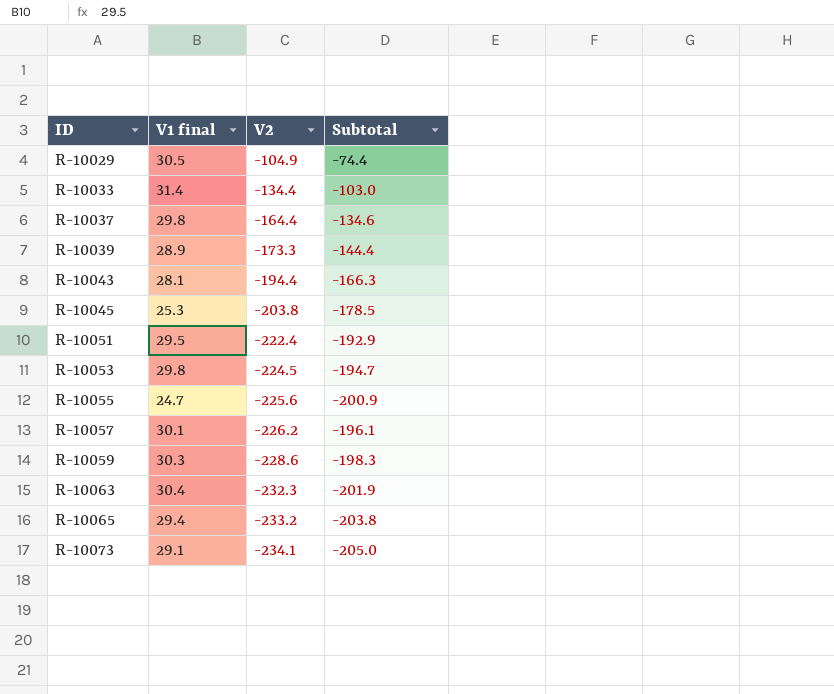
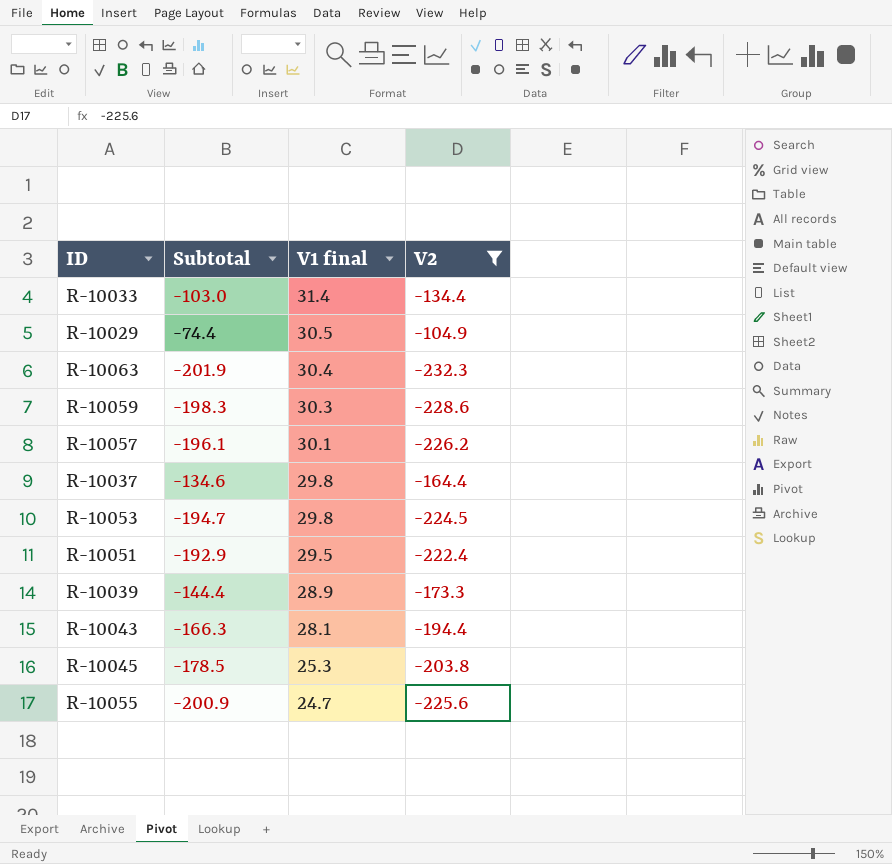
filter: none -> V2 >= -232.3
row order: ID ascending -> V1 final descending
column Subtotal | position: 4 -> 2

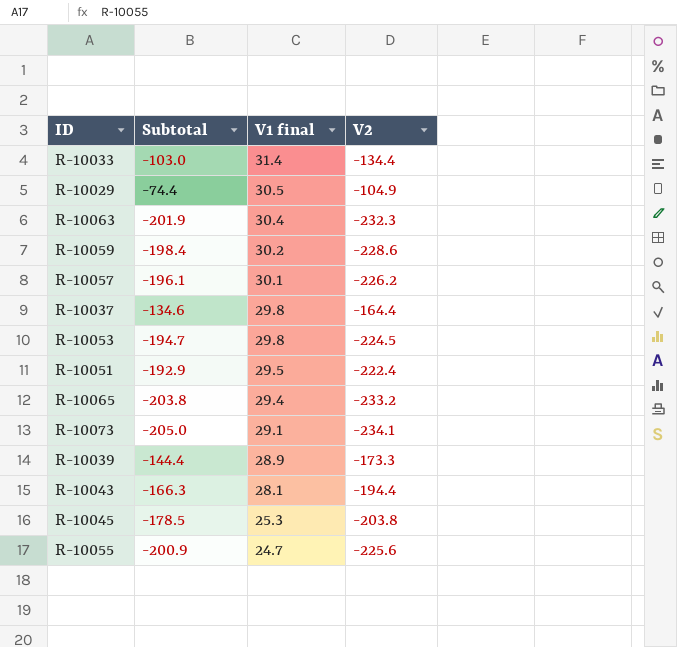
filter: V2 >= -232.3 -> none
R-10059 | Subtotal: -198.3 -> -198.4
R-10059 | V1 final: 30.3 -> 30.2

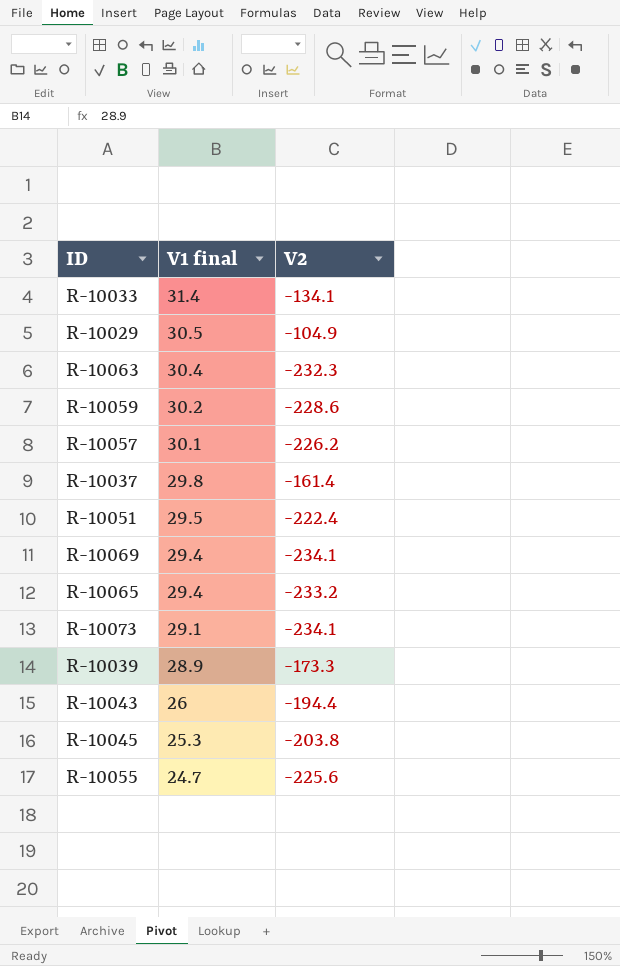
column Subtotal | formula: [V1 final] + [V2] -> none
row R-10053: -194.7 | 29.8 | -224.5 -> none
R-10033 | V2: -134.4 -> -134.1
R-10037 | V2: -164.4 -> -161.4
row R-10069: none -> 29.4 | -234.1
R-10043 | V1 final: 28.1 -> 26

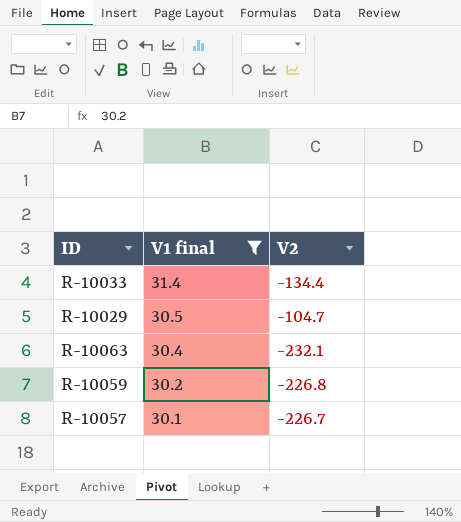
filter: none -> V1 final >= 30.1
R-10033 | V2: -134.1 -> -134.4
R-10029 | V2: -104.9 -> -104.7
R-10063 | V2: -232.3 -> -232.1
R-10059 | V2: -228.6 -> -226.8
R-10057 | V2: -226.2 -> -226.7

